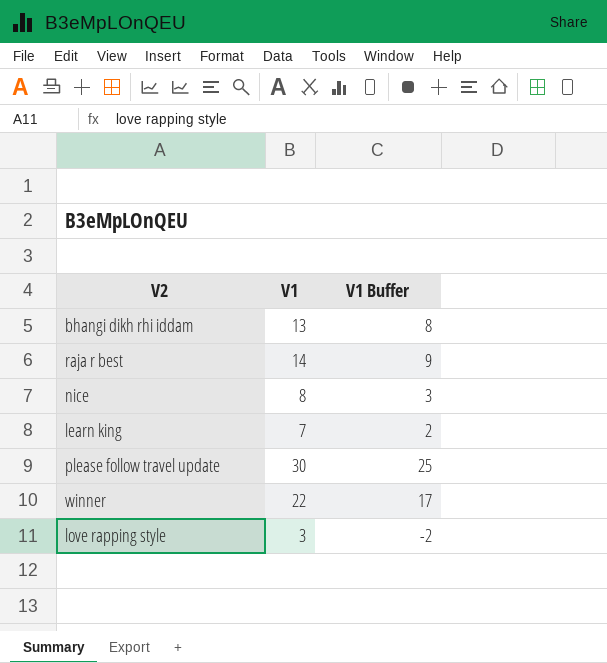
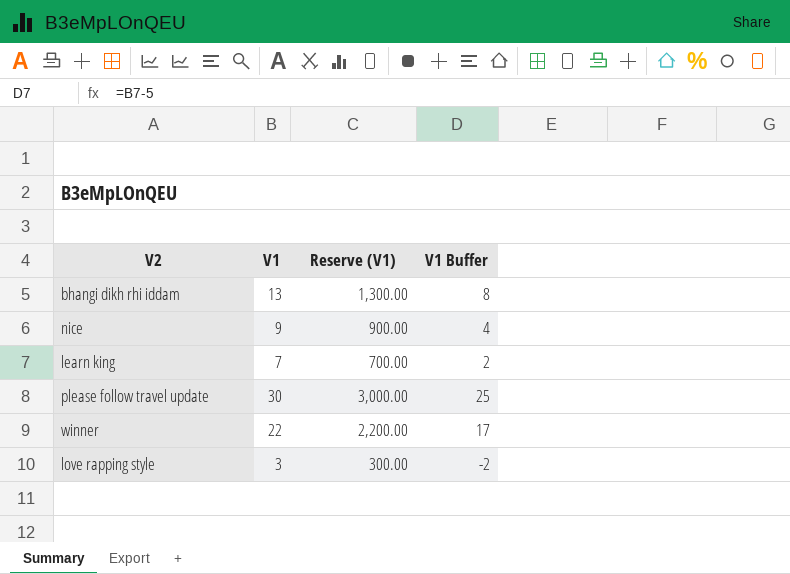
column Reserve (V1) | formula: none -> [V1] * 100
row raja r best: 14 | 9 -> none
nice | V1: 8 -> 9
nice | V1 Buffer: 3 -> 4

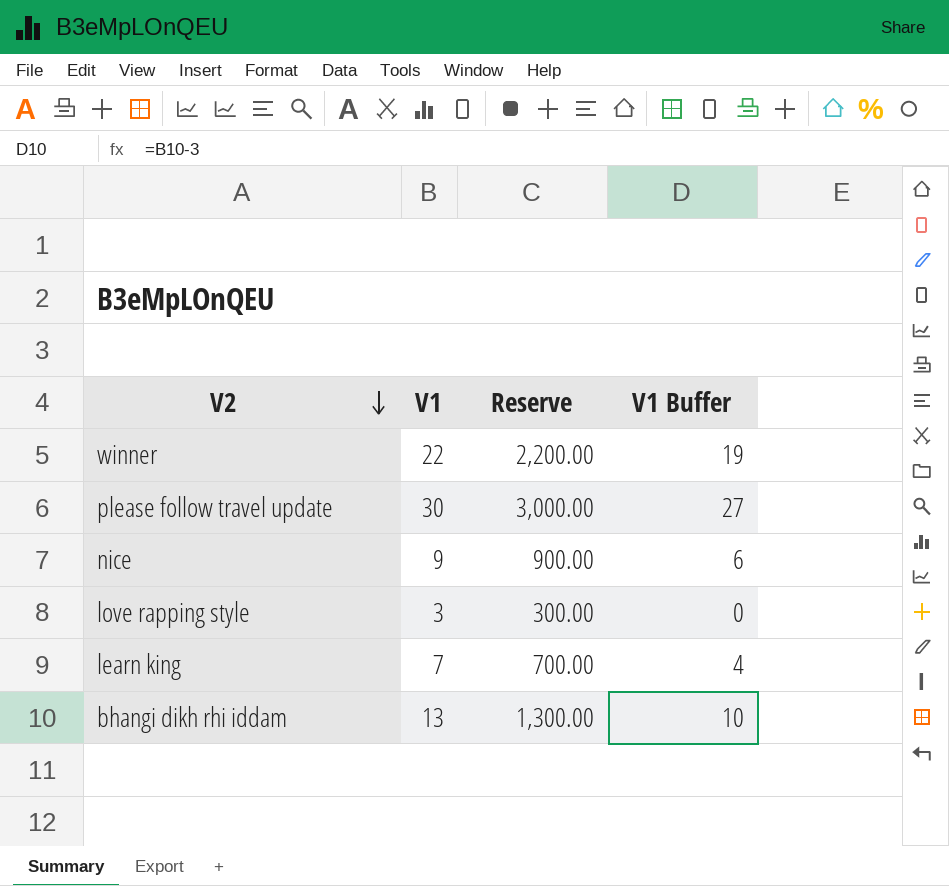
row order: none -> V2 descending
column name: Reserve (V1) -> Reserve
column V1 Buffer | formula: [V1] - 5 -> [V1] - 3

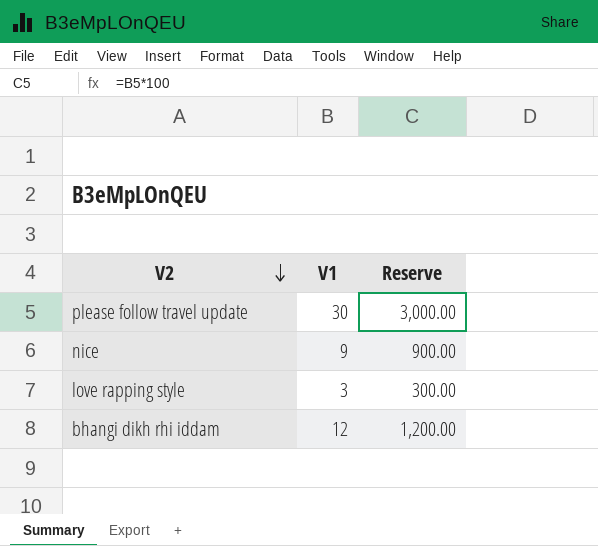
column V1 Buffer | formula: [V1] - 3 -> none
row winner: 22 | 2,200.00 | 19 -> none
row learn king: 7 | 700.00 | 4 -> none
bhangi dikh rhi iddam | V1: 13 -> 12
bhangi dikh rhi iddam | Reserve: 1,300.00 -> 1,200.00

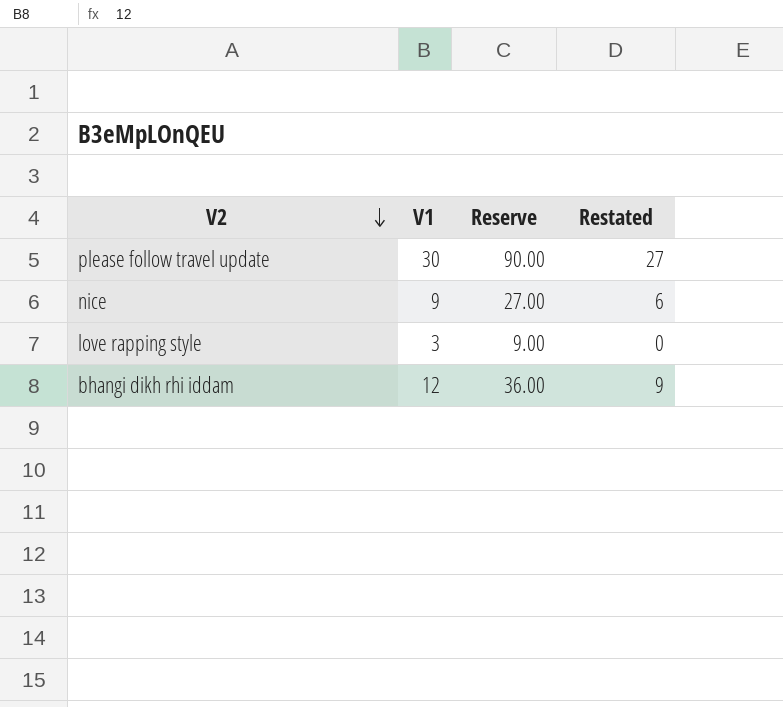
column Reserve | formula: [V1] * 100 -> [V1] * 3
column Restated | formula: none -> [V1] - 3

